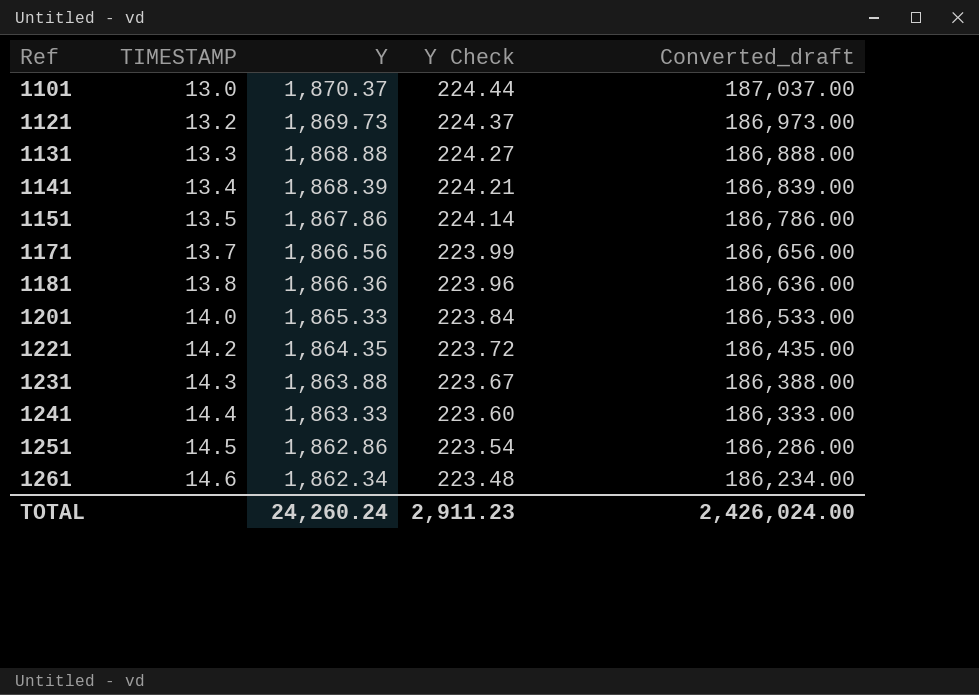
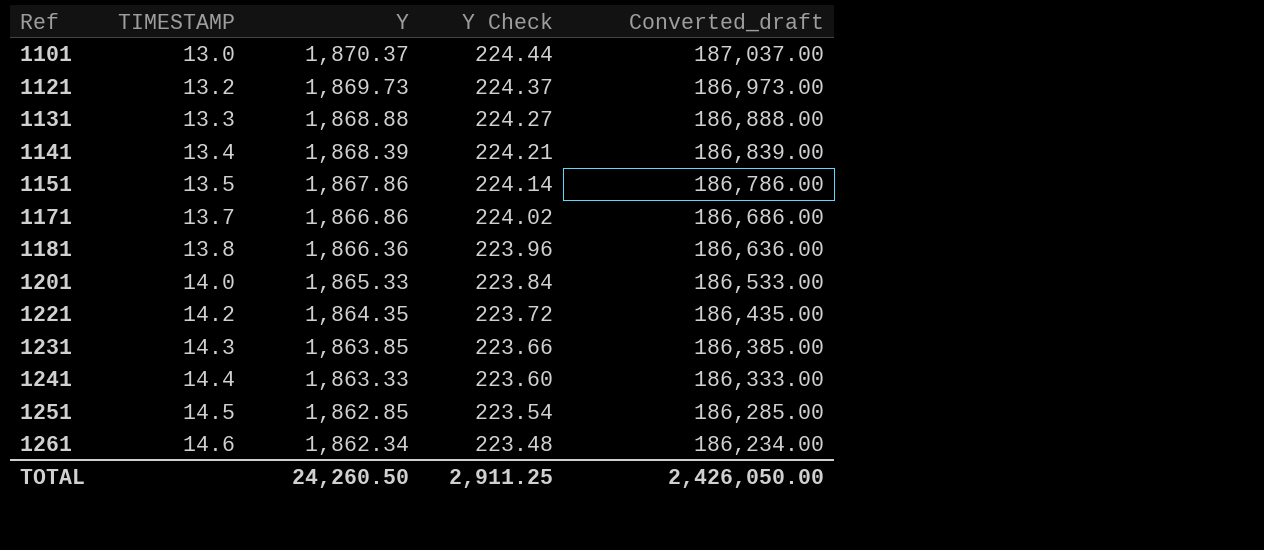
1171 | Y: 1,866.56 -> 1,866.86
1171 | Y Check: 223.99 -> 224.02
1171 | Converted_draft: 186,656.00 -> 186,686.00
1231 | Y: 1,863.88 -> 1,863.85
1231 | Y Check: 223.67 -> 223.66
1231 | Converted_draft: 186,388.00 -> 186,385.00
1251 | Y: 1,862.86 -> 1,862.85
1251 | Converted_draft: 186,286.00 -> 186,285.00
TOTAL | Y: 24,260.24 -> 24,260.50
TOTAL | Y Check: 2,911.23 -> 2,911.25
TOTAL | Converted_draft: 2,426,024.00 -> 2,426,050.00

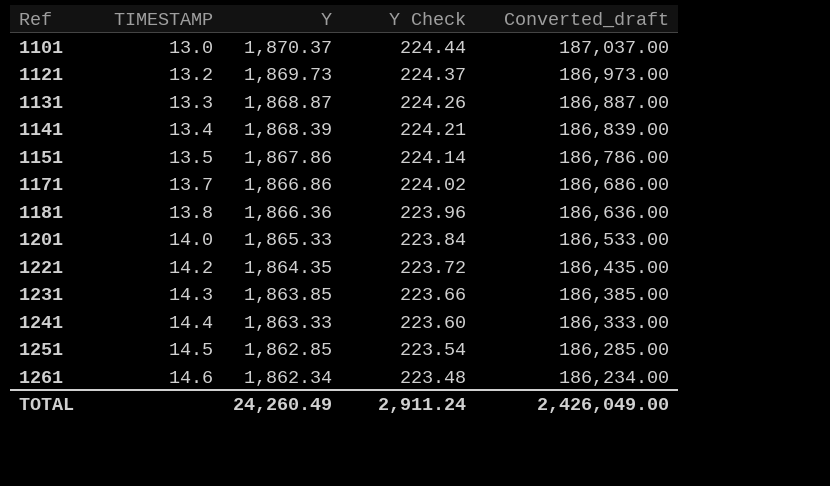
1131 | Y: 1,868.88 -> 1,868.87
1131 | Y Check: 224.27 -> 224.26
1131 | Converted_draft: 186,888.00 -> 186,887.00
TOTAL | Y: 24,260.50 -> 24,260.49
TOTAL | Y Check: 2,911.25 -> 2,911.24
TOTAL | Converted_draft: 2,426,050.00 -> 2,426,049.00

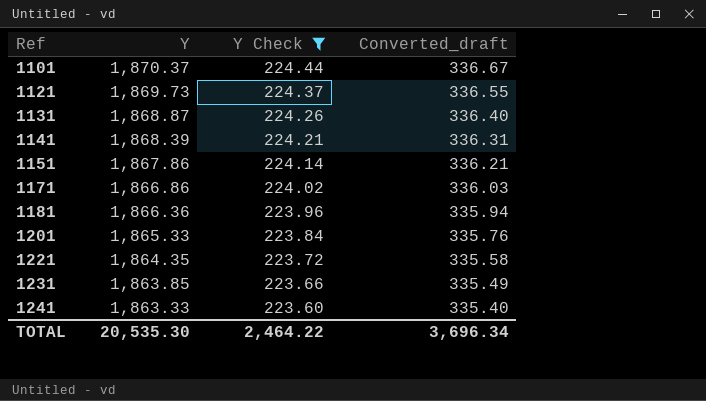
filter: none -> Y Check >= 223.60
column TIMESTAMP | position: 2 -> none
column Converted_draft | formula: [Y] * 100 -> [Y] * 0.18
TOTAL | Y: 24,260.49 -> 20,535.30
TOTAL | Y Check: 2,911.24 -> 2,464.22
TOTAL | Converted_draft: 2,426,049.00 -> 3,696.34

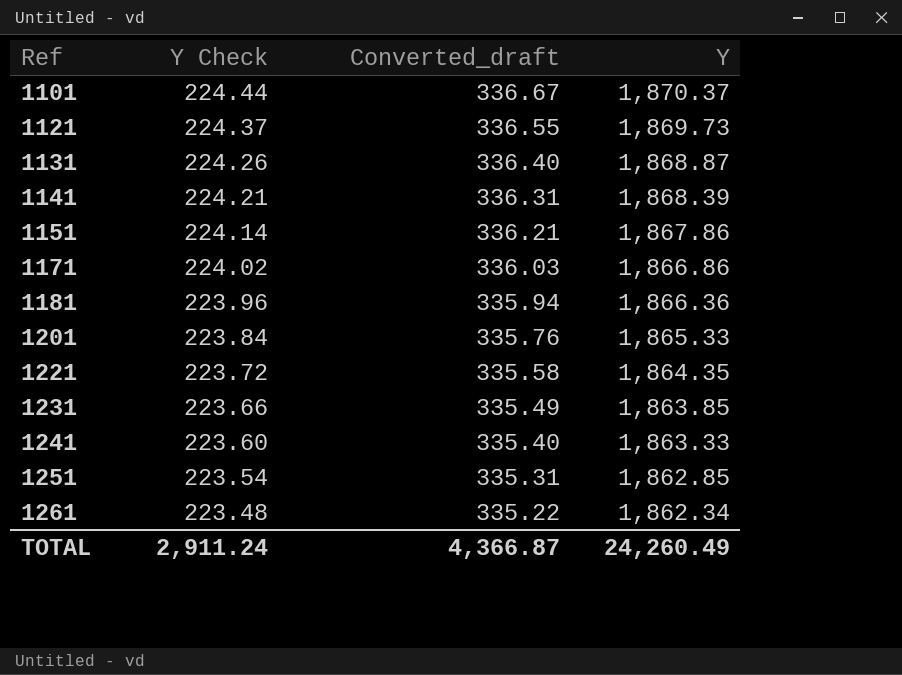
filter: Y Check >= 223.60 -> none
column Y | position: 2 -> 4
TOTAL | Y Check: 2,464.22 -> 2,911.24
TOTAL | Converted_draft: 3,696.34 -> 4,366.87
TOTAL | Y: 20,535.30 -> 24,260.49

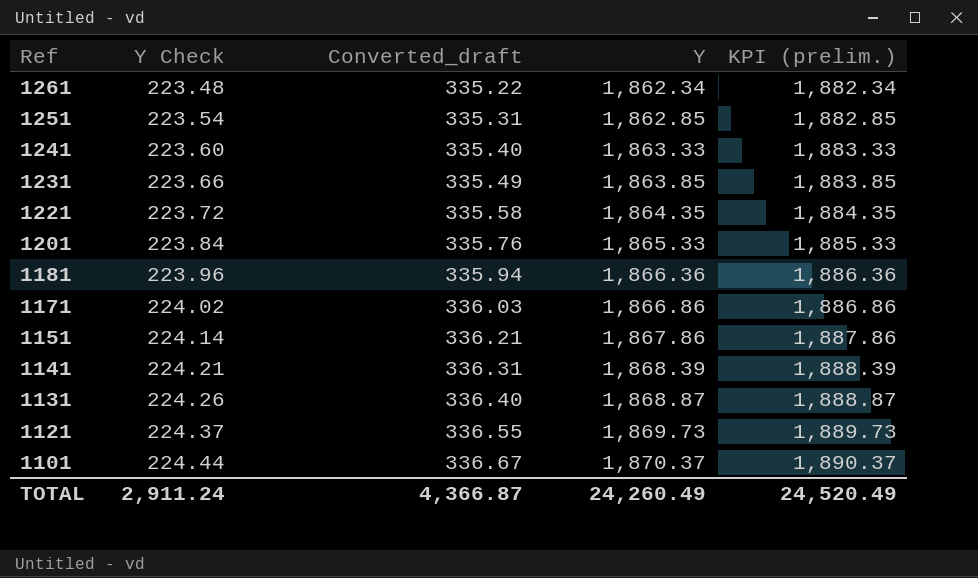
row order: Ref ascending -> Ref descending
column KPI (prelim.) | formula: none -> [Y] + 20

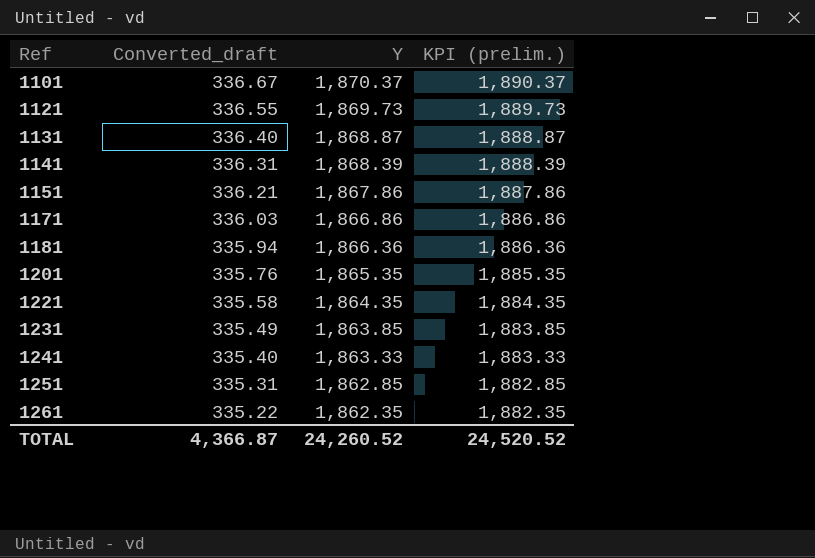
row order: Ref descending -> Ref ascending
column Y Check | formula: [Y] * 0.12 -> none
1201 | Y: 1,865.33 -> 1,865.35
1201 | KPI (prelim.): 1,885.33 -> 1,885.35
1261 | Y: 1,862.34 -> 1,862.35
1261 | KPI (prelim.): 1,882.34 -> 1,882.35
TOTAL | Y: 24,260.49 -> 24,260.52
TOTAL | KPI (prelim.): 24,520.49 -> 24,520.52

